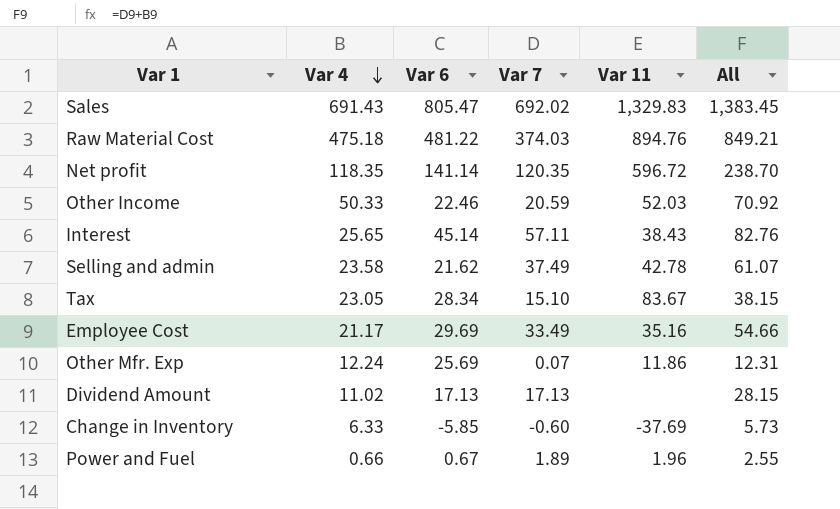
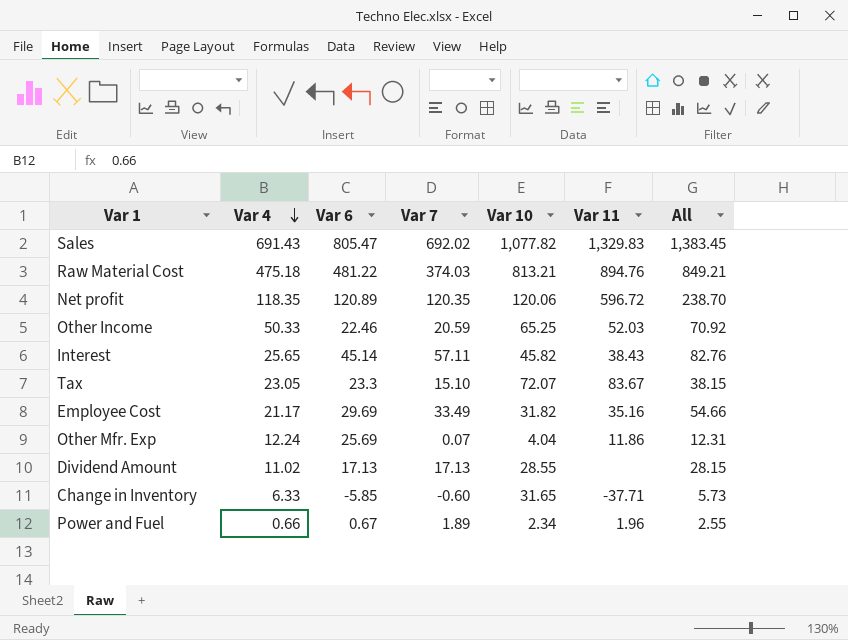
column Var 10 | position: none -> 5
row Selling and admin: 23.58 | 21.62 | 37.49 | 42.78 | 61.07 -> none
Net profit | Var 6: 141.14 -> 120.89
Tax | Var 6: 28.34 -> 23.3
Change in Inventory | Var 11: -37.69 -> -37.71

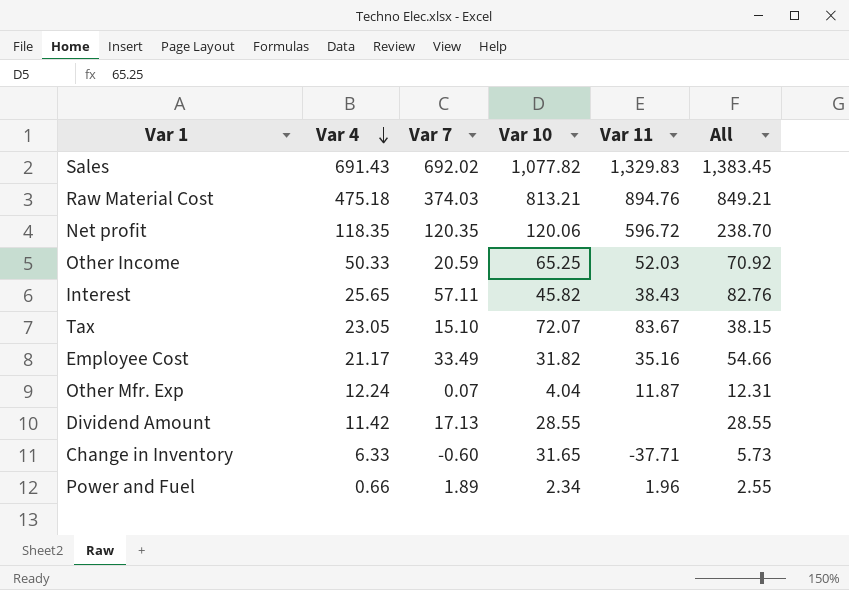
column Var 6 | position: 3 -> none
Other Mfr. Exp | Var 11: 11.86 -> 11.87
Dividend Amount | Var 4: 11.02 -> 11.42
Dividend Amount | All: 28.15 -> 28.55

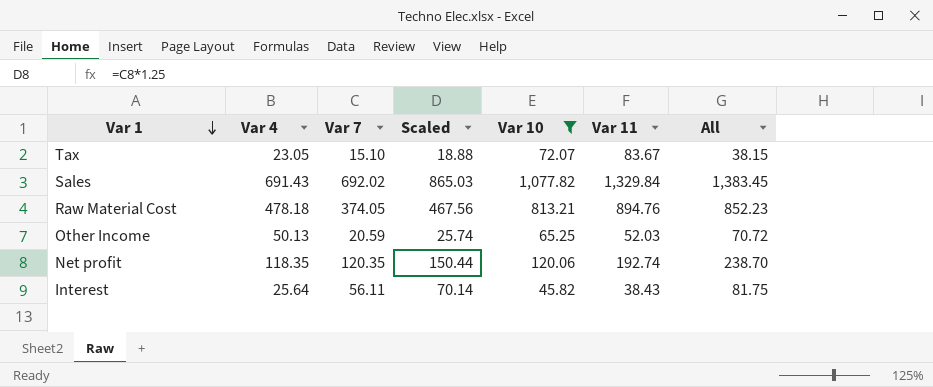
filter: none -> Var 10 >= 45.82
row order: Var 4 descending -> Var 1 descending
column Scaled | formula: none -> [Var 7] * 1.25
Sales | Var 11: 1,329.83 -> 1,329.84
Raw Material Cost | Var 4: 475.18 -> 478.18
Raw Material Cost | Var 7: 374.03 -> 374.05
Raw Material Cost | All: 849.21 -> 852.23
Other Income | Var 4: 50.33 -> 50.13
Other Income | All: 70.92 -> 70.72
Net profit | Var 11: 596.72 -> 192.74
Interest | Var 4: 25.65 -> 25.64
Interest | Var 7: 57.11 -> 56.11
Interest | All: 82.76 -> 81.75

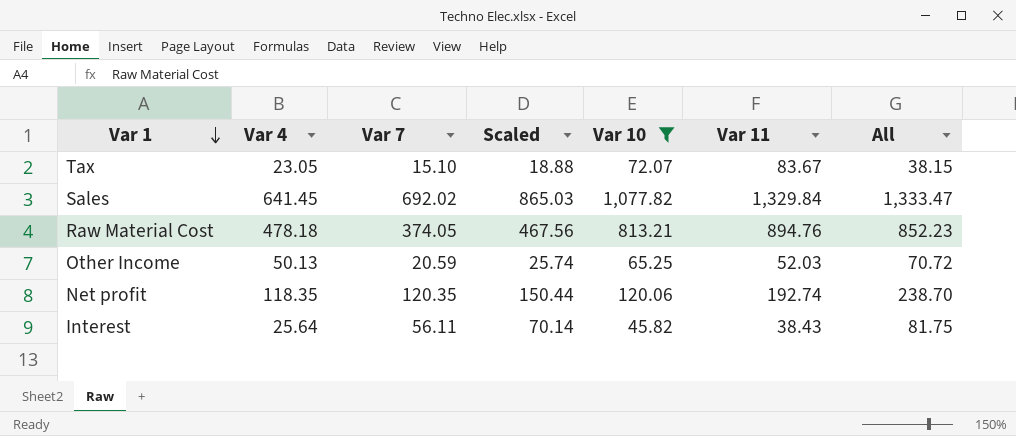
Sales | Var 4: 691.43 -> 641.45
Sales | All: 1,383.45 -> 1,333.47

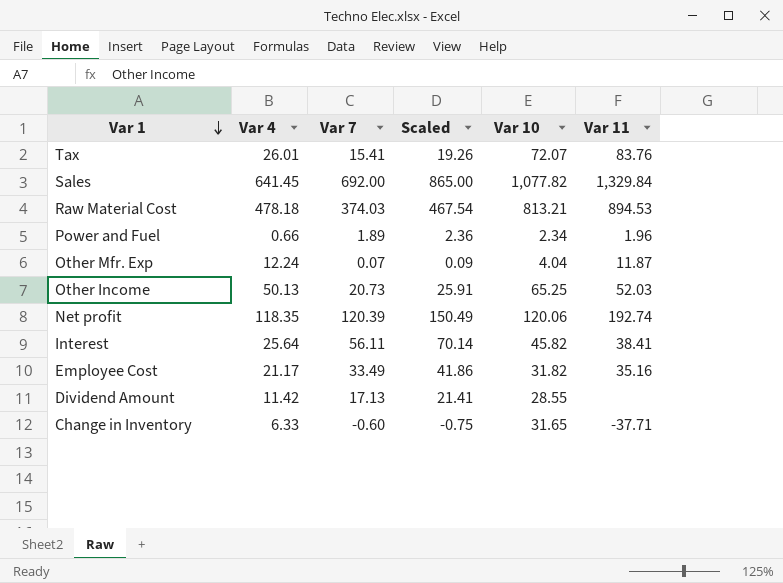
filter: Var 10 >= 45.82 -> none
column All | formula: [Var 4] + [Var 7] -> none
Tax | Var 4: 23.05 -> 26.01
Tax | Var 7: 15.10 -> 15.41
Tax | Scaled: 18.88 -> 19.26
Tax | Var 11: 83.67 -> 83.76
Sales | Var 7: 692.02 -> 692.00
Sales | Scaled: 865.03 -> 865.00
Raw Material Cost | Var 7: 374.05 -> 374.03
Raw Material Cost | Scaled: 467.56 -> 467.54
Raw Material Cost | Var 11: 894.76 -> 894.53
Other Income | Var 7: 20.59 -> 20.73
Other Income | Scaled: 25.74 -> 25.91
Net profit | Var 7: 120.35 -> 120.39
Net profit | Scaled: 150.44 -> 150.49
Interest | Var 11: 38.43 -> 38.41

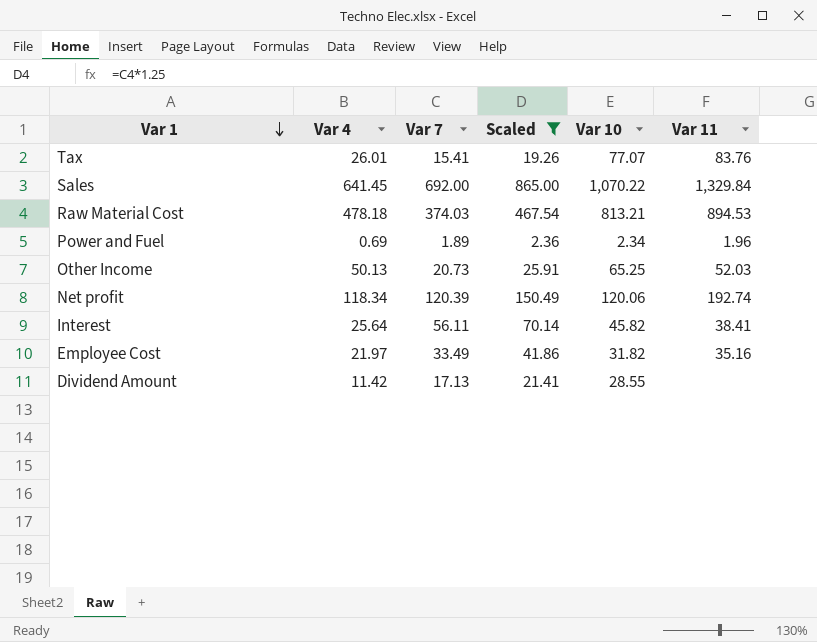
filter: none -> Scaled >= 2.36
Tax | Var 10: 72.07 -> 77.07
Sales | Var 10: 1,077.82 -> 1,070.22
Power and Fuel | Var 4: 0.66 -> 0.69
Net profit | Var 4: 118.35 -> 118.34
Employee Cost | Var 4: 21.17 -> 21.97

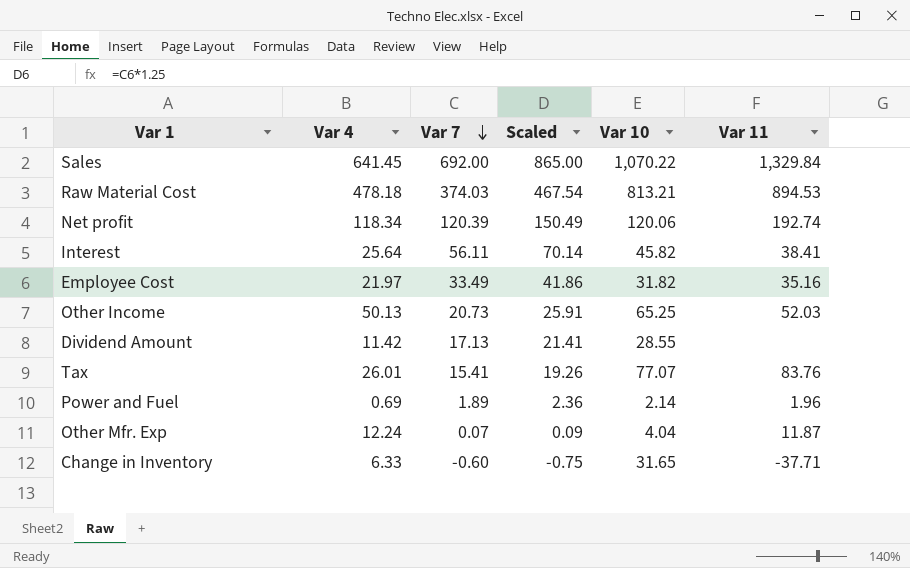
filter: Scaled >= 2.36 -> none
row order: Var 1 descending -> Var 7 descending
Power and Fuel | Var 10: 2.34 -> 2.14

